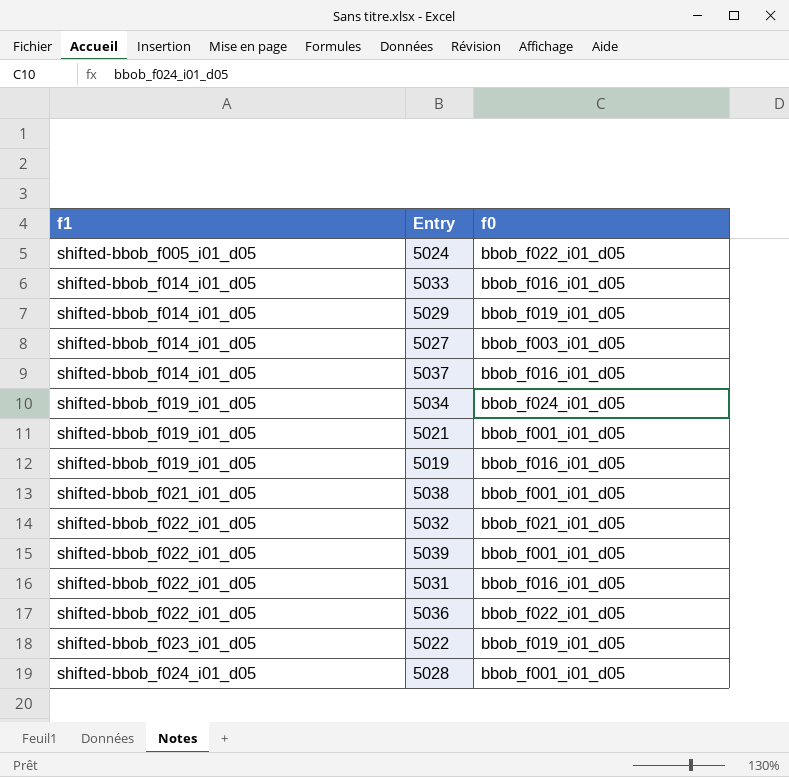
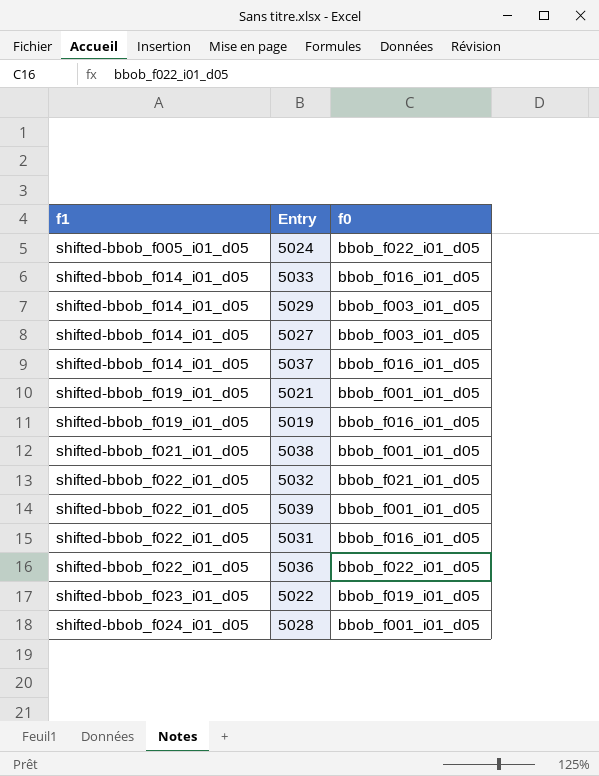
row 5034: shifted-bbob_f019_i01_d05 | bbob_f024_i01_d05 -> none
5029 | f0: bbob_f019_i01_d05 -> bbob_f003_i01_d05

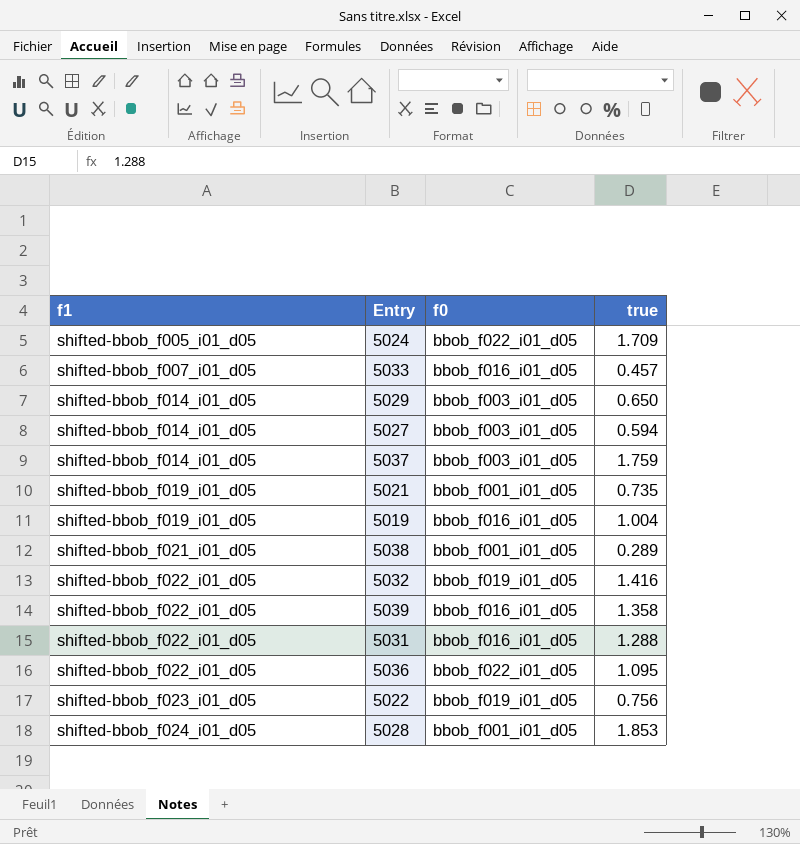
column true | position: none -> 4
5033 | f1: shifted-bbob_f014_i01_d05 -> shifted-bbob_f007_i01_d05
5037 | f0: bbob_f016_i01_d05 -> bbob_f003_i01_d05
5032 | f0: bbob_f021_i01_d05 -> bbob_f019_i01_d05
5039 | f0: bbob_f001_i01_d05 -> bbob_f016_i01_d05

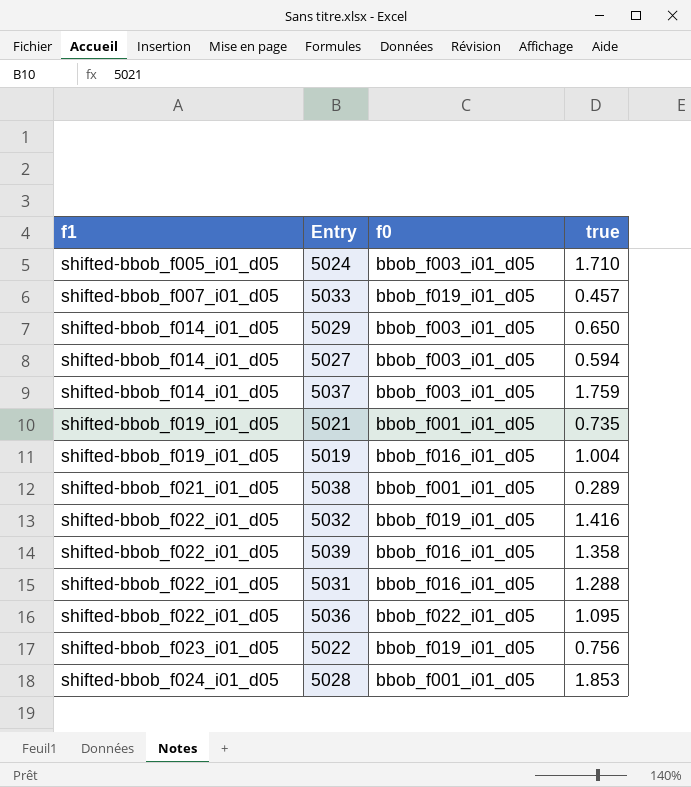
5024 | f0: bbob_f022_i01_d05 -> bbob_f003_i01_d05
5024 | true: 1.709 -> 1.710
5033 | f0: bbob_f016_i01_d05 -> bbob_f019_i01_d05

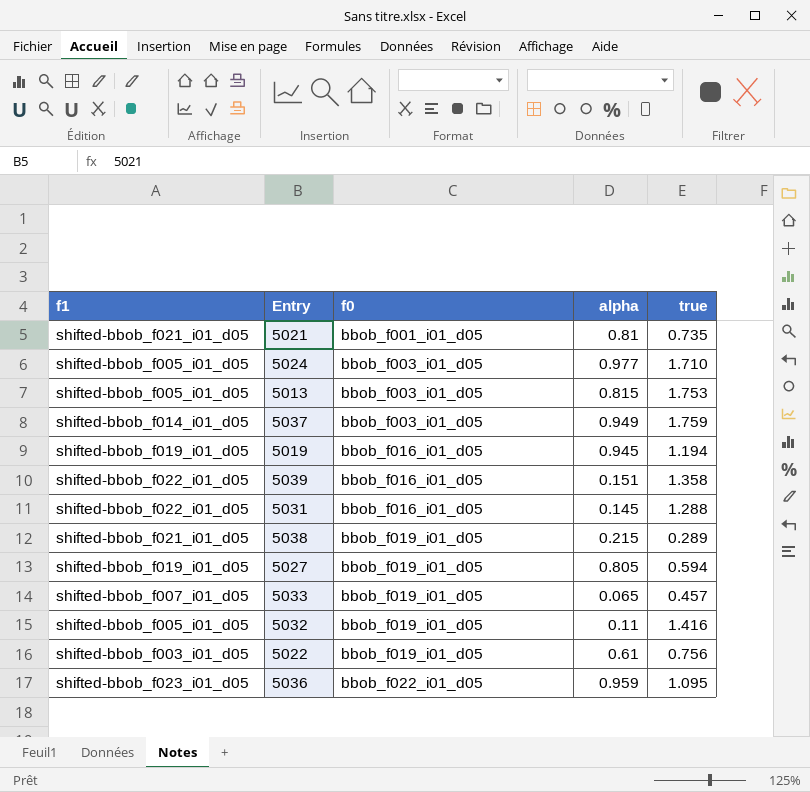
row order: f1 ascending -> f0 ascending
column alpha | position: none -> 4
row 5029: shifted-bbob_f014_i01_d05 | bbob_f003_i01_d05 | 0.650 -> none
row 5028: shifted-bbob_f024_i01_d05 | bbob_f001_i01_d05 | 1.853 -> none
5021 | f1: shifted-bbob_f019_i01_d05 -> shifted-bbob_f021_i01_d05
row 5013: none -> shifted-bbob_f005_i01_d05 | bbob_f003_i01_d05 | 0.815 | 1.753
5019 | true: 1.004 -> 1.194
5038 | f0: bbob_f001_i01_d05 -> bbob_f019_i01_d05
5027 | f1: shifted-bbob_f014_i01_d05 -> shifted-bbob_f019_i01_d05
5027 | f0: bbob_f003_i01_d05 -> bbob_f019_i01_d05
5032 | f1: shifted-bbob_f022_i01_d05 -> shifted-bbob_f005_i01_d05
5022 | f1: shifted-bbob_f023_i01_d05 -> shifted-bbob_f003_i01_d05
5036 | f1: shifted-bbob_f022_i01_d05 -> shifted-bbob_f023_i01_d05

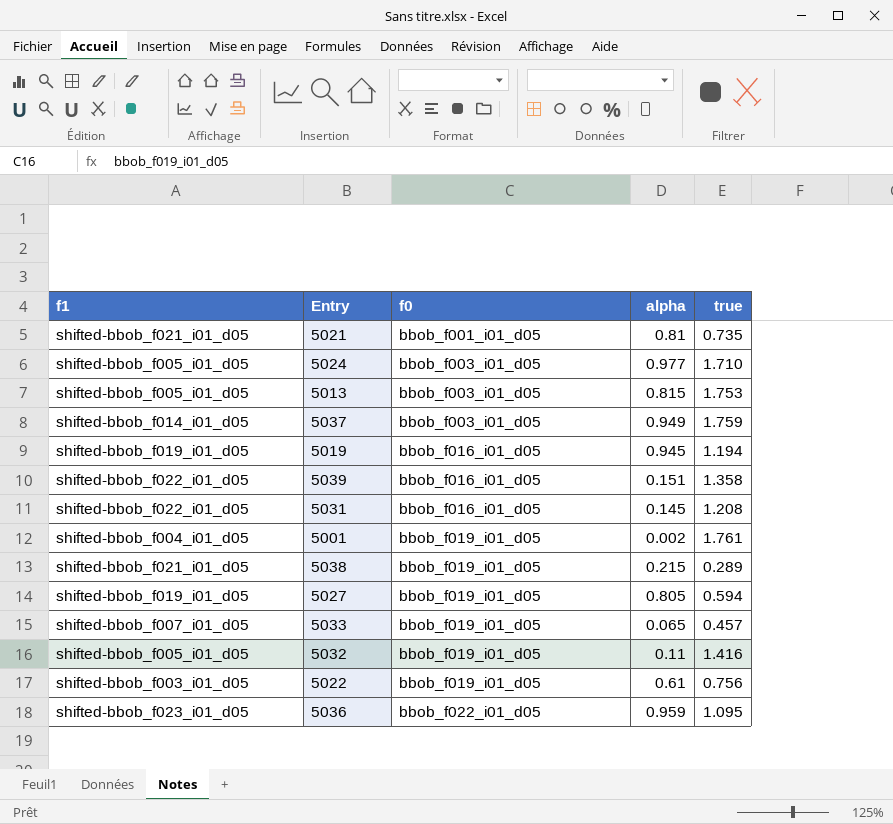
5031 | true: 1.288 -> 1.208
row 5001: none -> shifted-bbob_f004_i01_d05 | bbob_f019_i01_d05 | 0.002 | 1.761

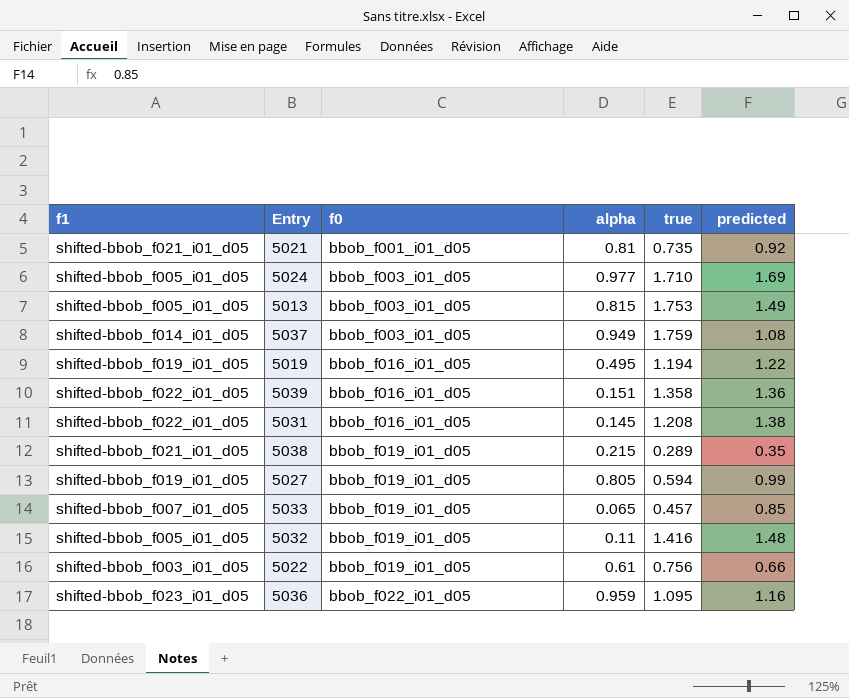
column predicted | position: none -> 6
row 5001: shifted-bbob_f004_i01_d05 | bbob_f019_i01_d05 | 0.002 | 1.761 -> none
5019 | alpha: 0.945 -> 0.495

